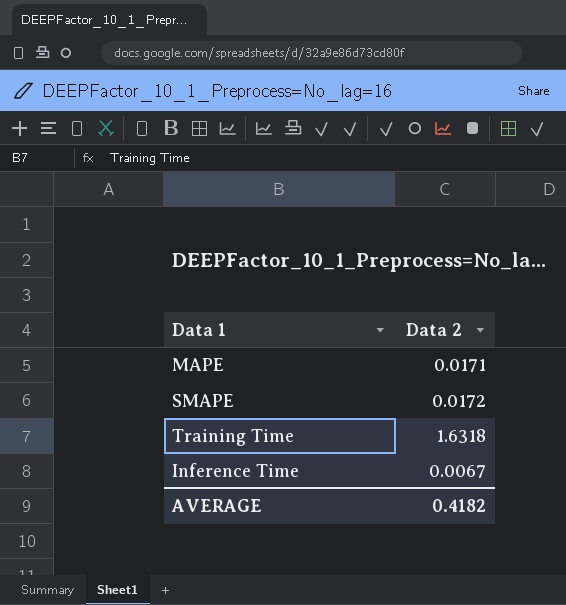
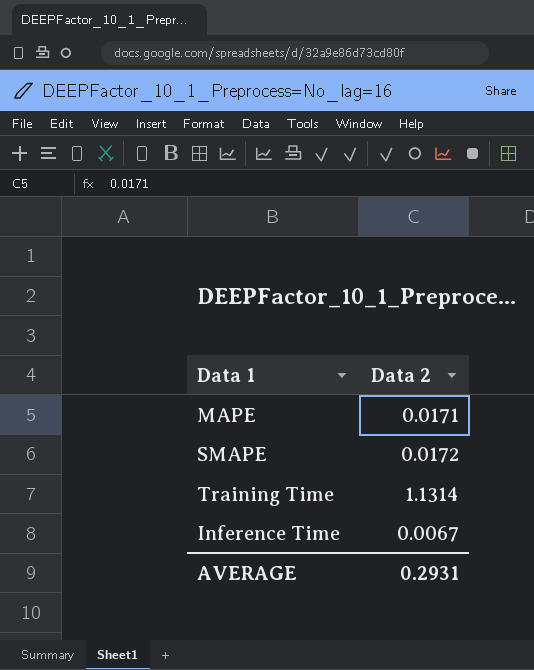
Training Time | Data 2: 1.6318 -> 1.1314
AVERAGE | Data 2: 0.4182 -> 0.2931

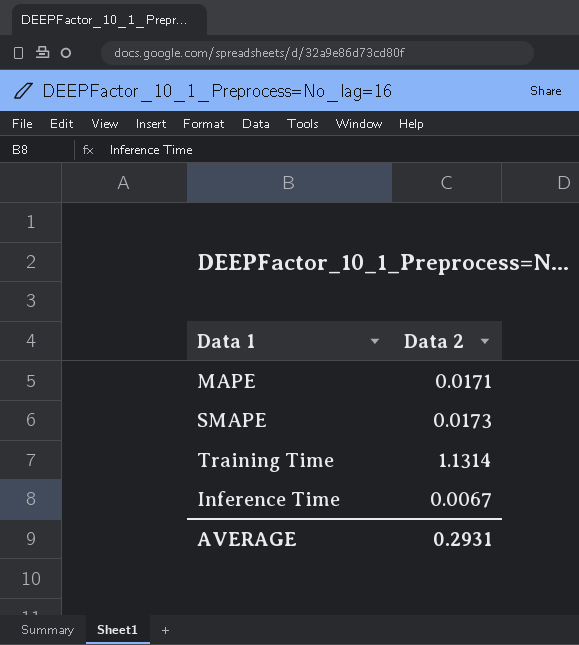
SMAPE | Data 2: 0.0172 -> 0.0173

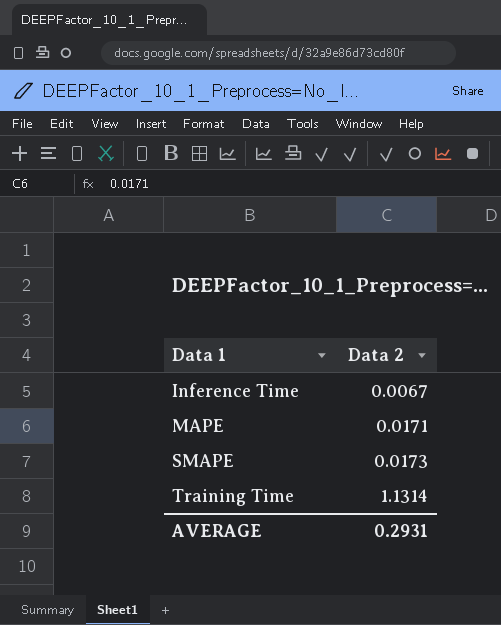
row order: none -> Data 1 ascending

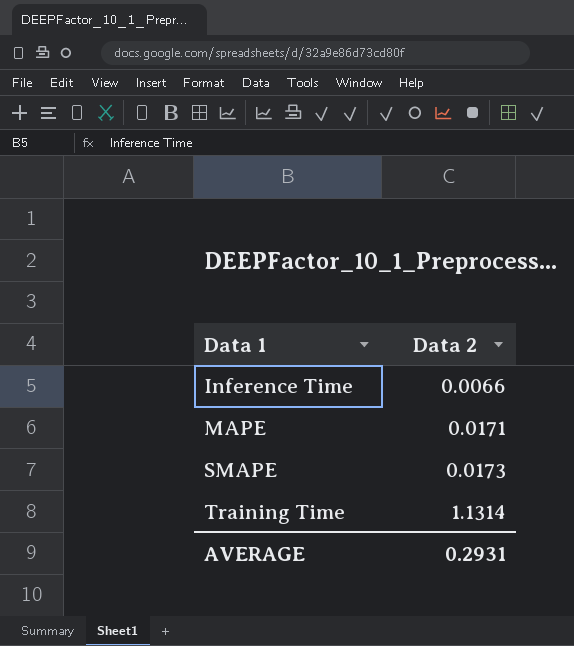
Inference Time | Data 2: 0.0067 -> 0.0066

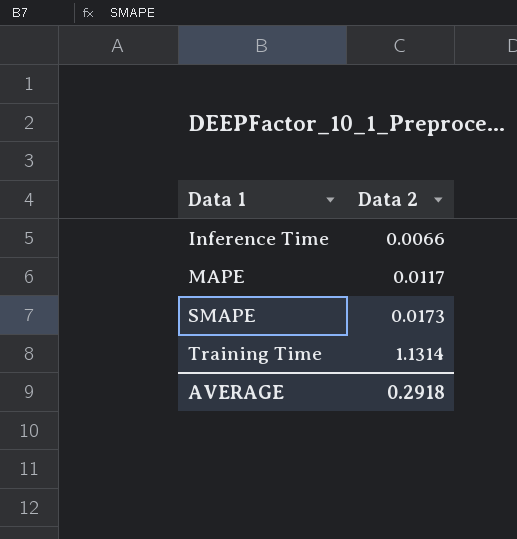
MAPE | Data 2: 0.0171 -> 0.0117
AVERAGE | Data 2: 0.2931 -> 0.2918

